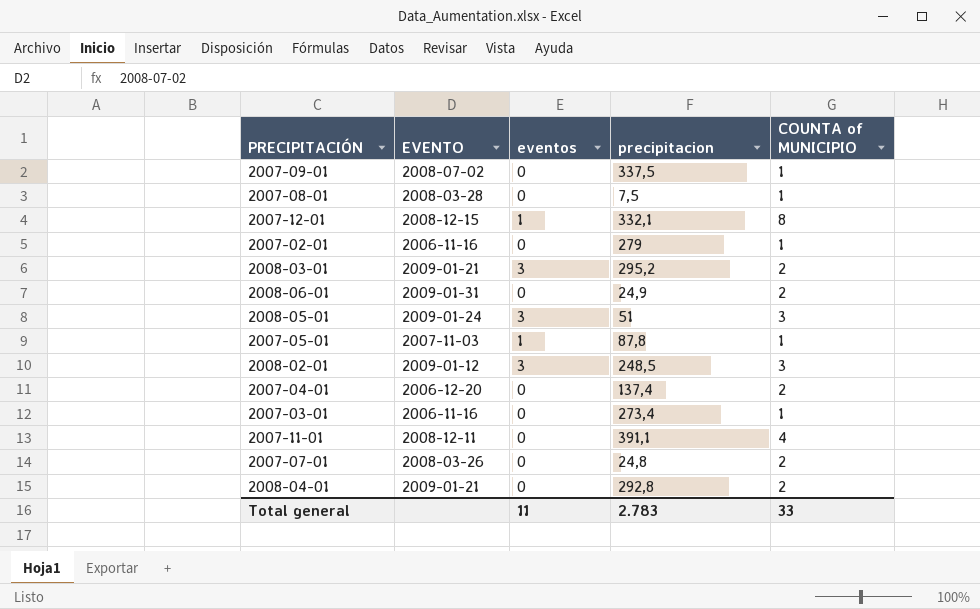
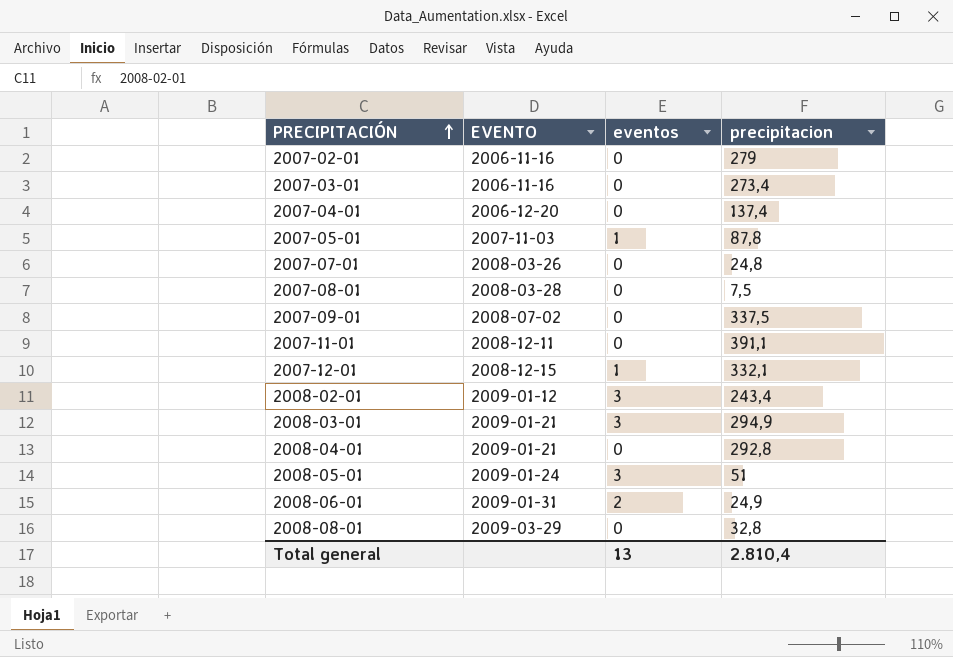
row order: none -> PRECIPITACIÓN ascending
column COUNTA of MUNICIPIO | position: 5 -> none
2008-02-01 | precipitacion: 248,5 -> 243,4
2008-03-01 | precipitacion: 295,2 -> 294,9
2008-06-01 | eventos: 0 -> 2
row 2008-08-01: none -> 2009-03-29 | 0 | 32,8
Total general | eventos: 11 -> 13
Total general | precipitacion: 2.783 -> 2.810,4

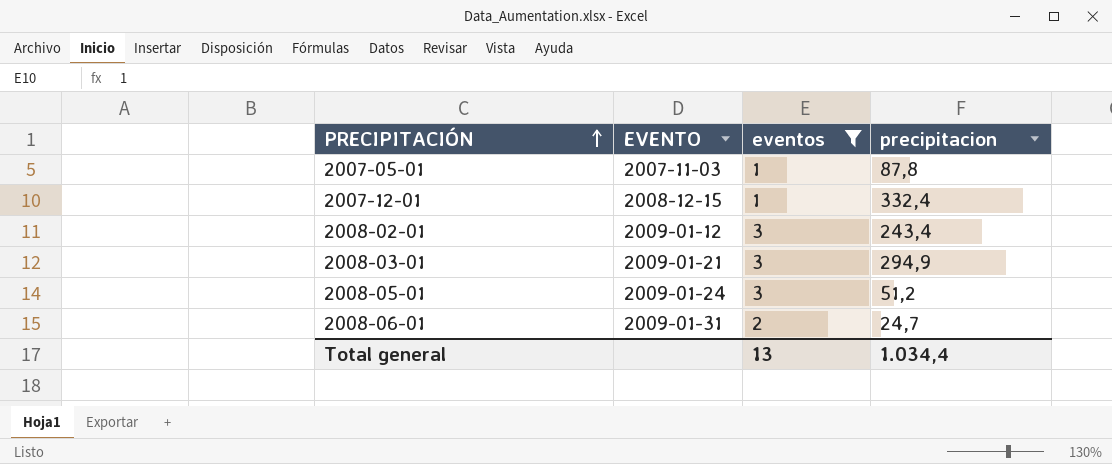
filter: none -> eventos != 0
2007-12-01 | precipitacion: 332,1 -> 332,4
2008-05-01 | precipitacion: 51 -> 51,2
2008-06-01 | precipitacion: 24,9 -> 24,7
Total general | precipitacion: 2.810,4 -> 1.034,4

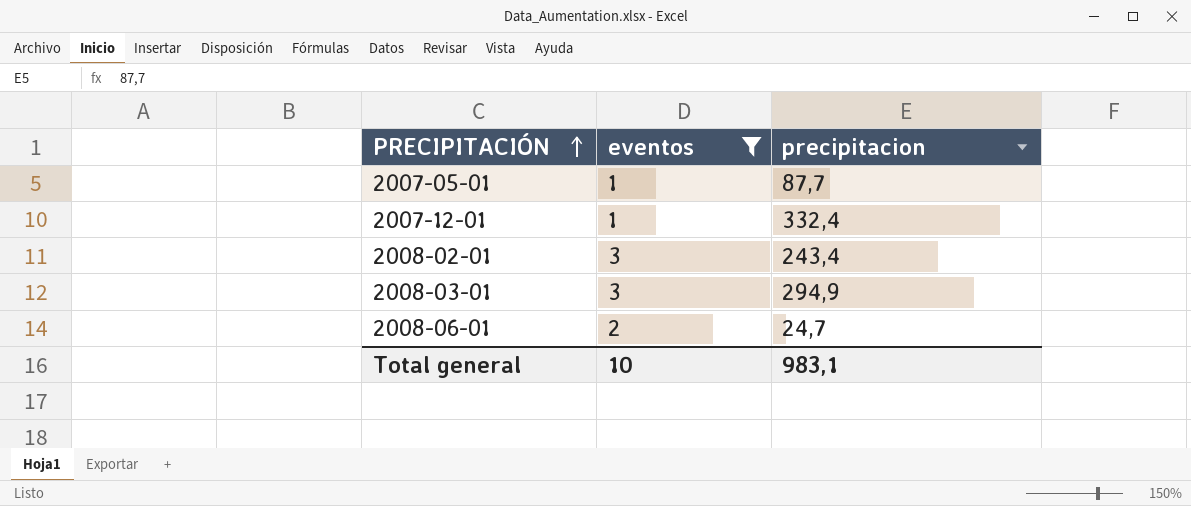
column EVENTO | position: 2 -> none
row 2008-05-01: 2009-01-24 | 3 | 51,2 -> none
2007-05-01 | precipitacion: 87,8 -> 87,7
Total general | eventos: 13 -> 10
Total general | precipitacion: 1.034,4 -> 983,1

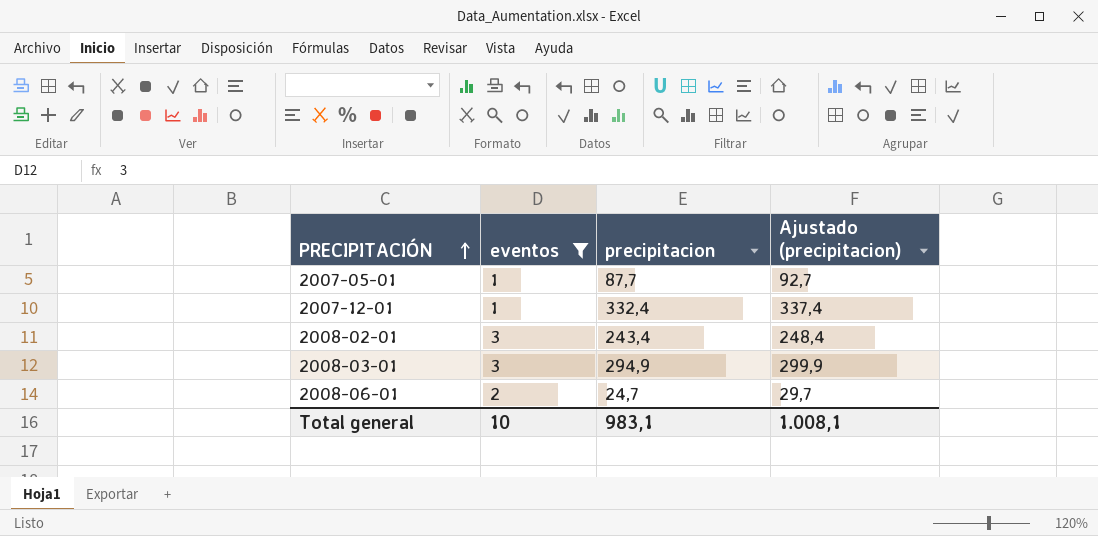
column Ajustado (precipitacion) | formula: none -> [precipitacion] + 5

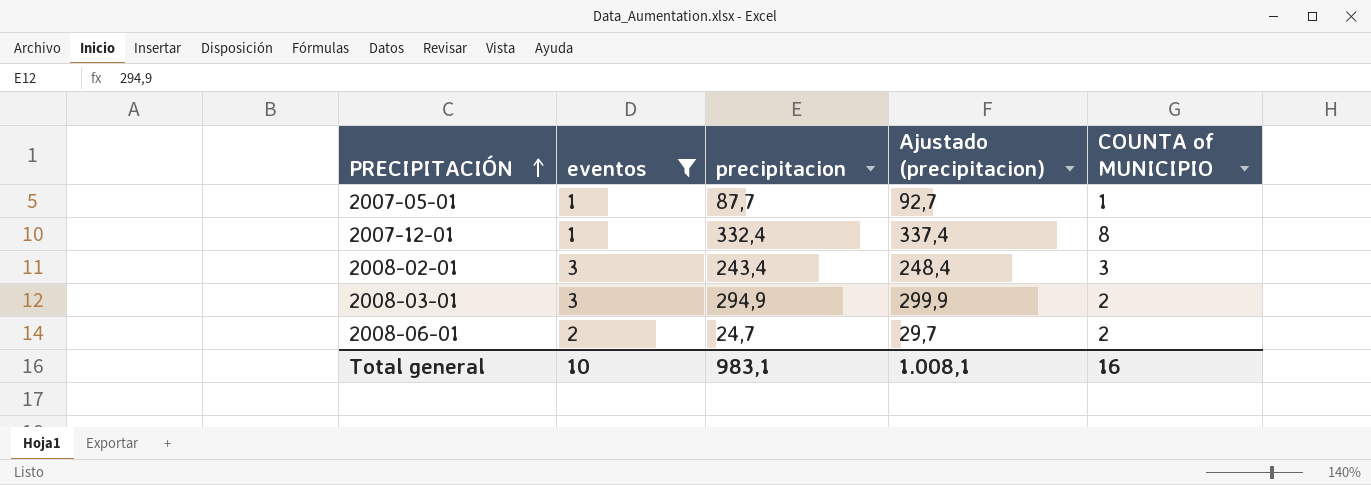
column COUNTA of MUNICIPIO | position: none -> 5

